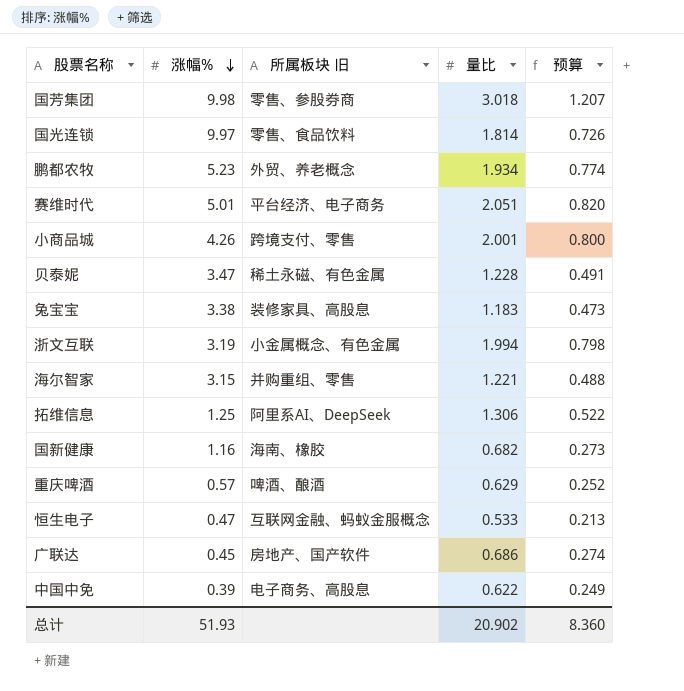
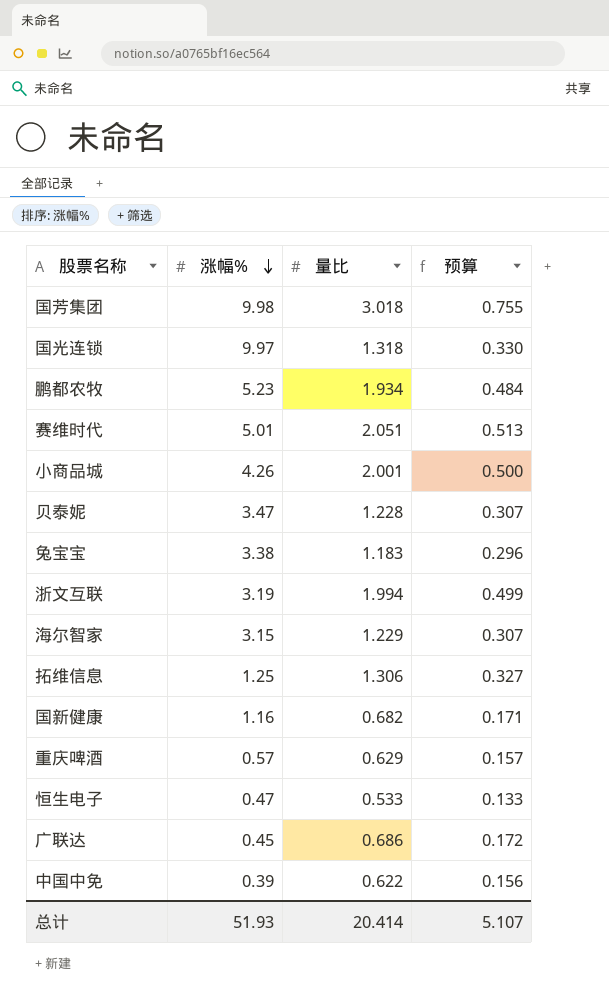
column 所属板块 旧 | position: 3 -> none
column 预算 | formula: [量比] * 0.4 -> [量比] * 0.25
国光连锁 | 量比: 1.814 -> 1.318
海尔智家 | 量比: 1.221 -> 1.229
总计 | 量比: 20.902 -> 20.414
总计 | 预算: 8.360 -> 5.107

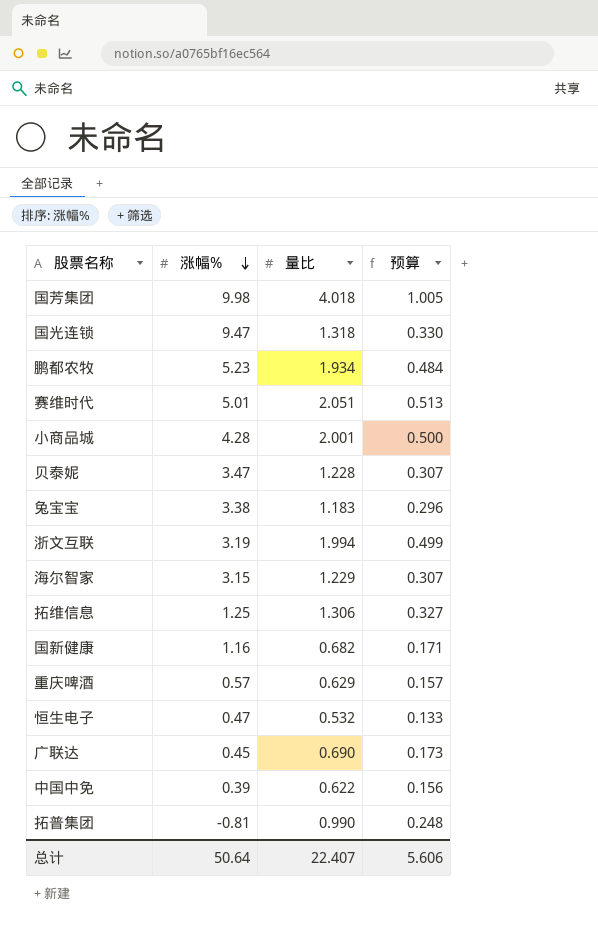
国芳集团 | 量比: 3.018 -> 4.018
国芳集团 | 预算: 0.755 -> 1.005
国光连锁 | 涨幅%: 9.97 -> 9.47
小商品城 | 涨幅%: 4.26 -> 4.28
恒生电子 | 量比: 0.533 -> 0.532
广联达 | 量比: 0.686 -> 0.690
广联达 | 预算: 0.172 -> 0.173
row 拓普集团: none -> -0.81 | 0.990 | 0.248
总计 | 涨幅%: 51.93 -> 50.64
总计 | 量比: 20.414 -> 22.407
总计 | 预算: 5.107 -> 5.606

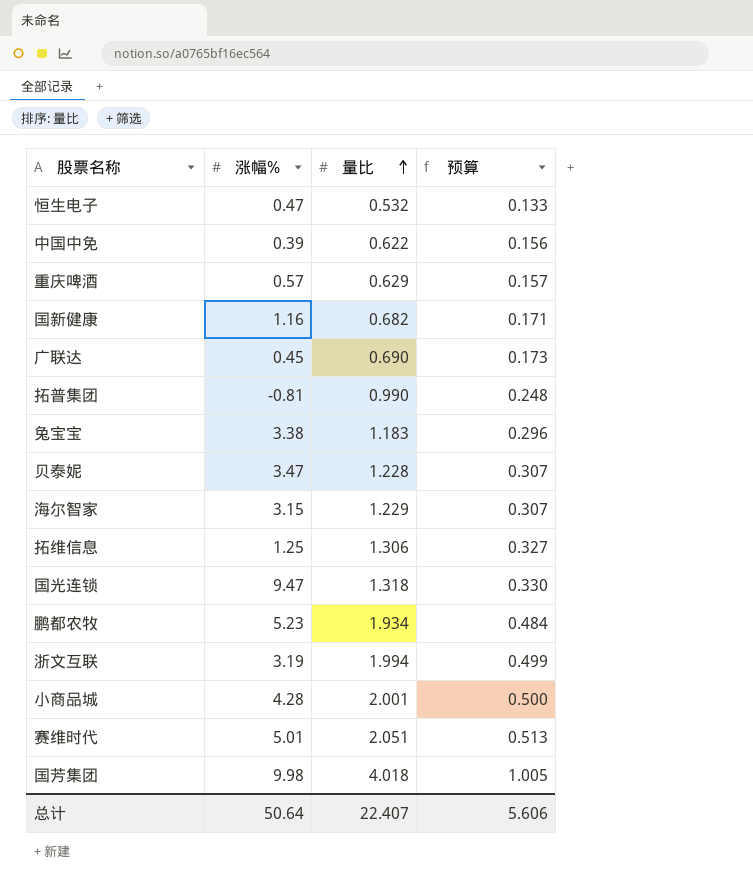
row order: 涨幅% descending -> 量比 ascending

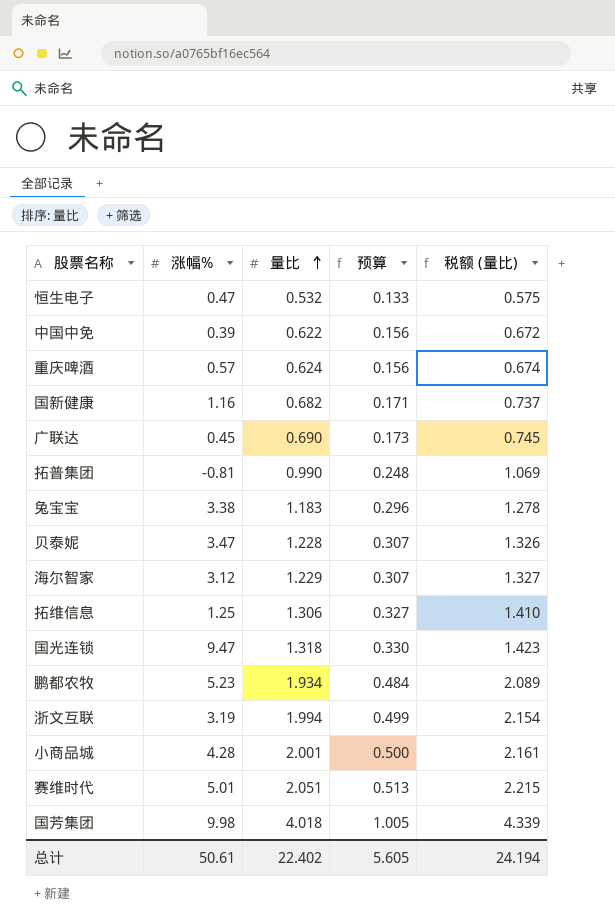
column 税额 (量比) | formula: none -> [量比] * 1.08
重庆啤酒 | 量比: 0.629 -> 0.624
重庆啤酒 | 预算: 0.157 -> 0.156
海尔智家 | 涨幅%: 3.15 -> 3.12
总计 | 涨幅%: 50.64 -> 50.61
总计 | 量比: 22.407 -> 22.402
总计 | 预算: 5.606 -> 5.605

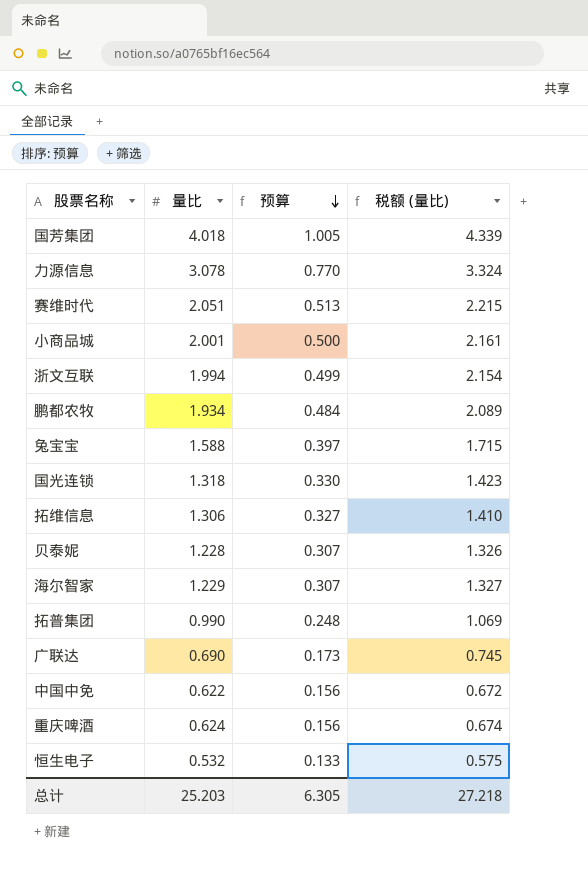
row order: 量比 ascending -> 预算 descending
column 涨幅% | position: 2 -> none
row 国新健康: 1.16 | 0.682 | 0.171 | 0.737 -> none
row 力源信息: none -> 3.078 | 0.770 | 3.324
兔宝宝 | 量比: 1.183 -> 1.588
兔宝宝 | 预算: 0.296 -> 0.397
兔宝宝 | 税额 (量比): 1.278 -> 1.715
总计 | 量比: 22.402 -> 25.203
总计 | 预算: 5.605 -> 6.305
总计 | 税额 (量比): 24.194 -> 27.218

